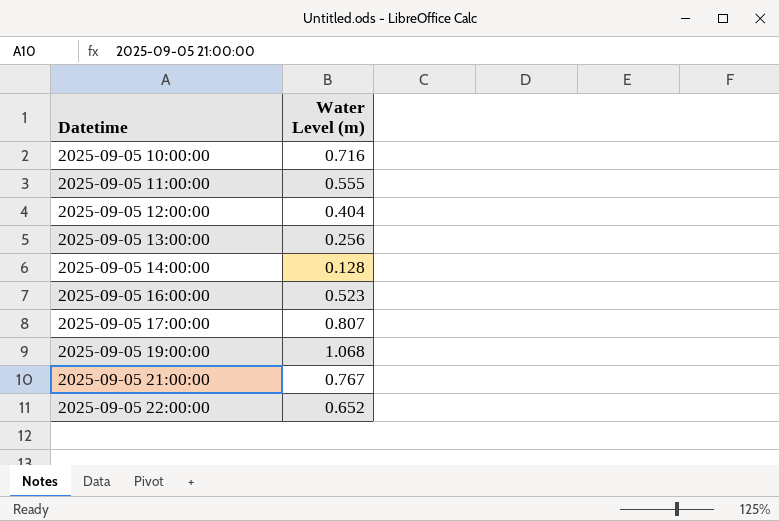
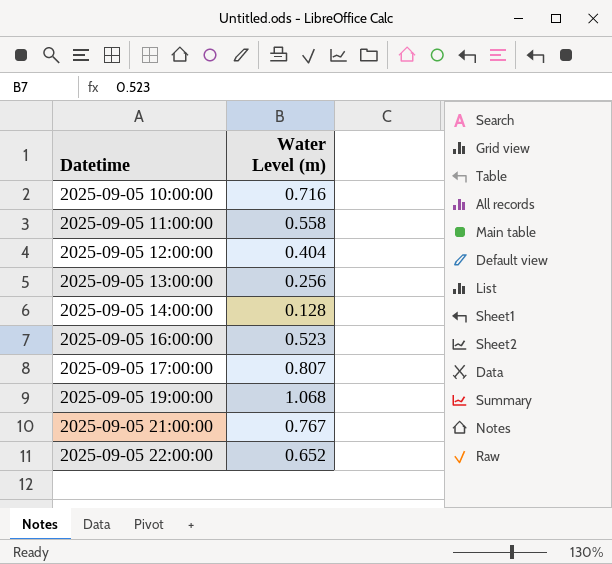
2025-09-05 11:00:00 | Water Level (m): 0.555 -> 0.558

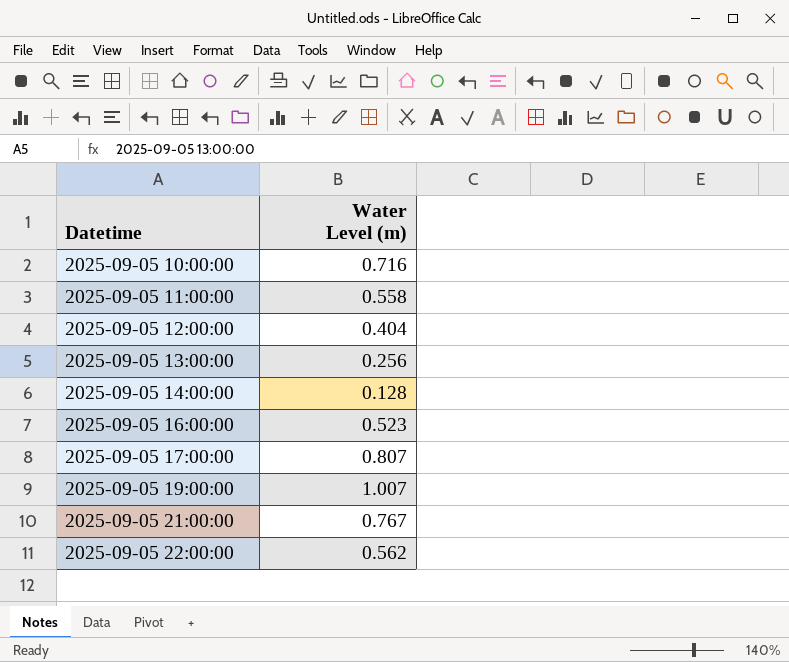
2025-09-05 19:00:00 | Water Level (m): 1.068 -> 1.007
2025-09-05 22:00:00 | Water Level (m): 0.652 -> 0.562

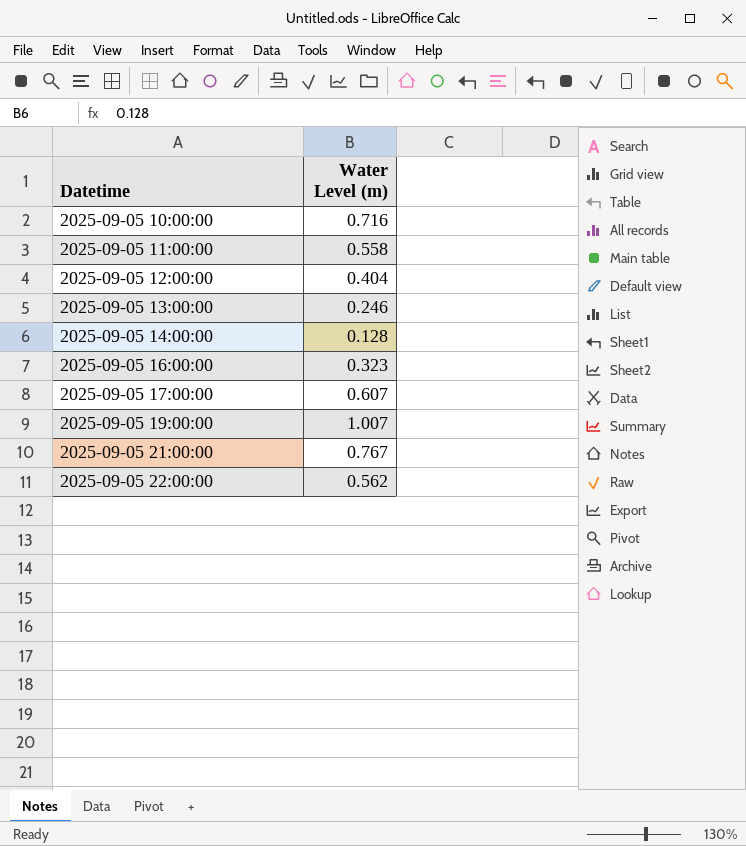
2025-09-05 13:00:00 | Water Level (m): 0.256 -> 0.246
2025-09-05 16:00:00 | Water Level (m): 0.523 -> 0.323
2025-09-05 17:00:00 | Water Level (m): 0.807 -> 0.607

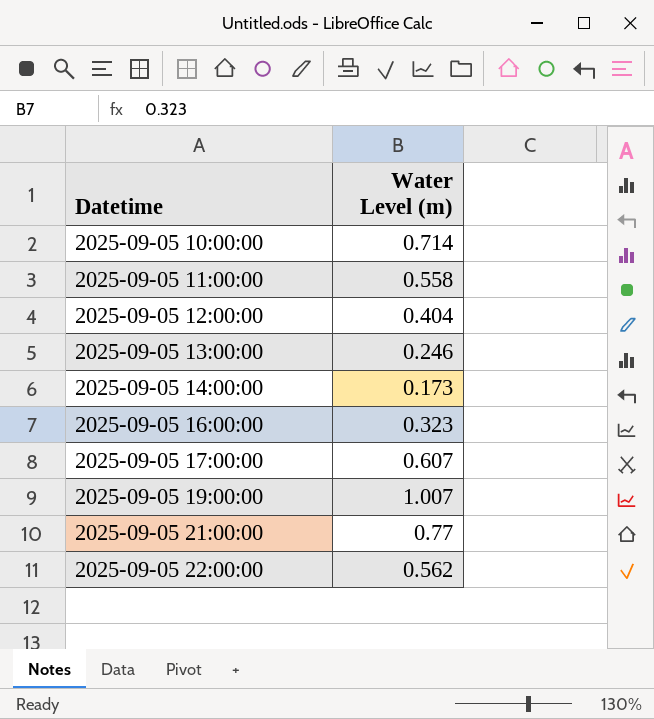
2025-09-05 10:00:00 | Water Level (m): 0.716 -> 0.714
2025-09-05 14:00:00 | Water Level (m): 0.128 -> 0.173
2025-09-05 21:00:00 | Water Level (m): 0.767 -> 0.77

